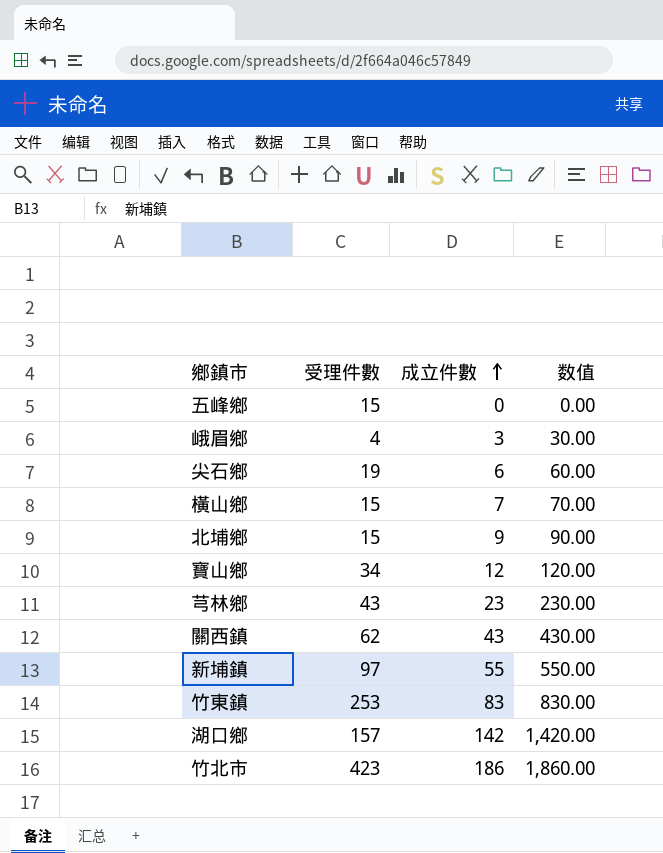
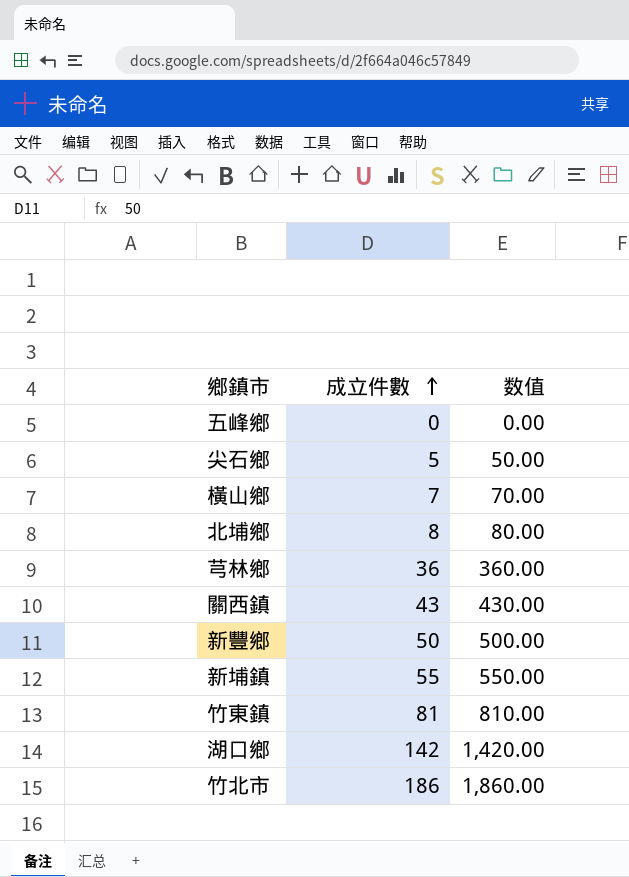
column 受理件數 | position: 2 -> none
row 峨眉鄉: 4 | 3 | 30.00 -> none
row 寶山鄉: 34 | 12 | 120.00 -> none
尖石鄉 | 成立件數: 6 -> 5
尖石鄉 | 数值: 60.00 -> 50.00
北埔鄉 | 成立件數: 9 -> 8
北埔鄉 | 数值: 90.00 -> 80.00
芎林鄉 | 成立件數: 23 -> 36
芎林鄉 | 数值: 230.00 -> 360.00
row 新豐鄉: none -> 50 | 500.00
竹東鎮 | 成立件數: 83 -> 81
竹東鎮 | 数值: 830.00 -> 810.00

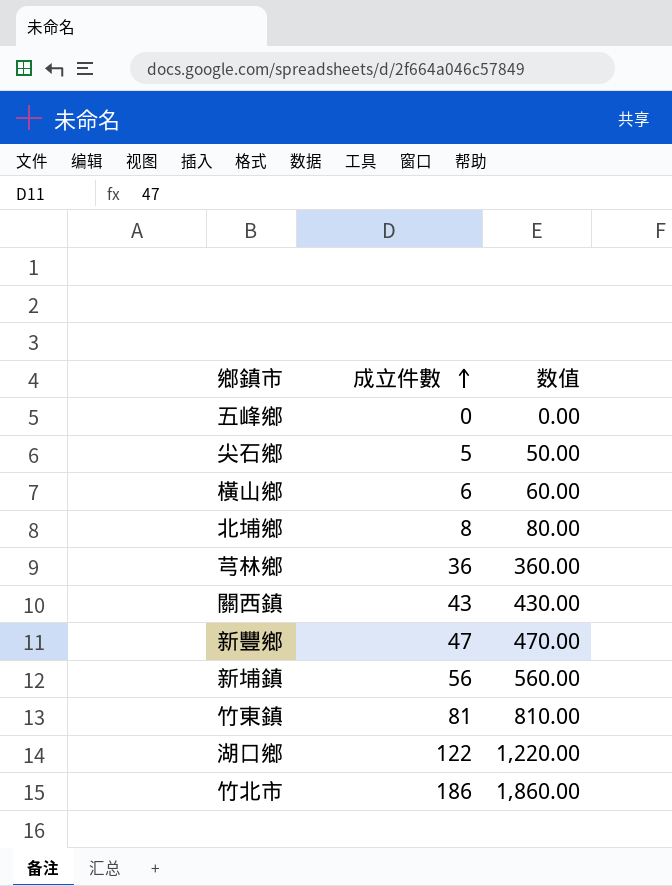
橫山鄉 | 成立件數: 7 -> 6
橫山鄉 | 数值: 70.00 -> 60.00
新豐鄉 | 成立件數: 50 -> 47
新豐鄉 | 数值: 500.00 -> 470.00
新埔鎮 | 成立件數: 55 -> 56
新埔鎮 | 数值: 550.00 -> 560.00
湖口鄉 | 成立件數: 142 -> 122
湖口鄉 | 数值: 1,420.00 -> 1,220.00

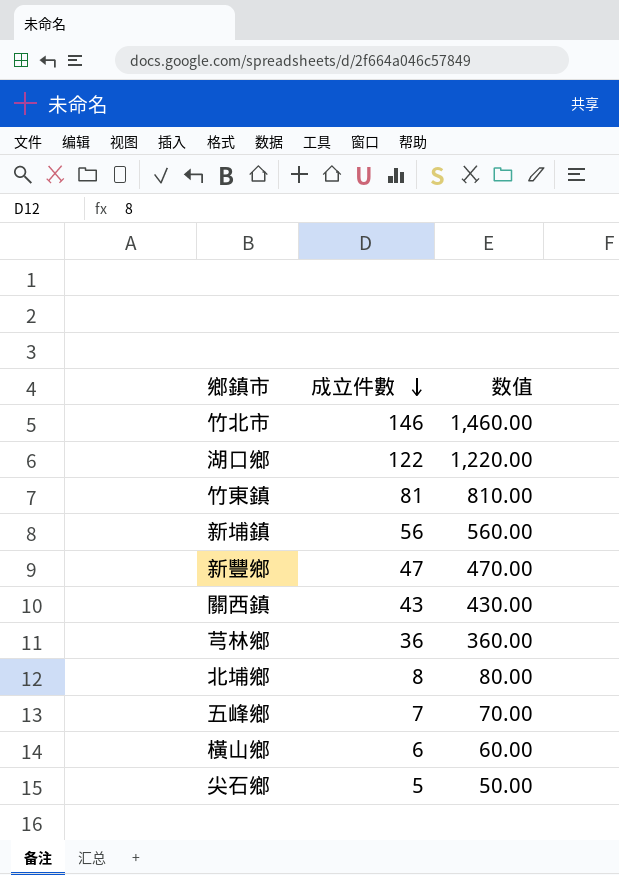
row order: 成立件數 ascending -> 成立件數 descending
竹北市 | 成立件數: 186 -> 146
竹北市 | 数值: 1,860.00 -> 1,460.00
五峰鄉 | 成立件數: 0 -> 7
五峰鄉 | 数值: 0.00 -> 70.00

